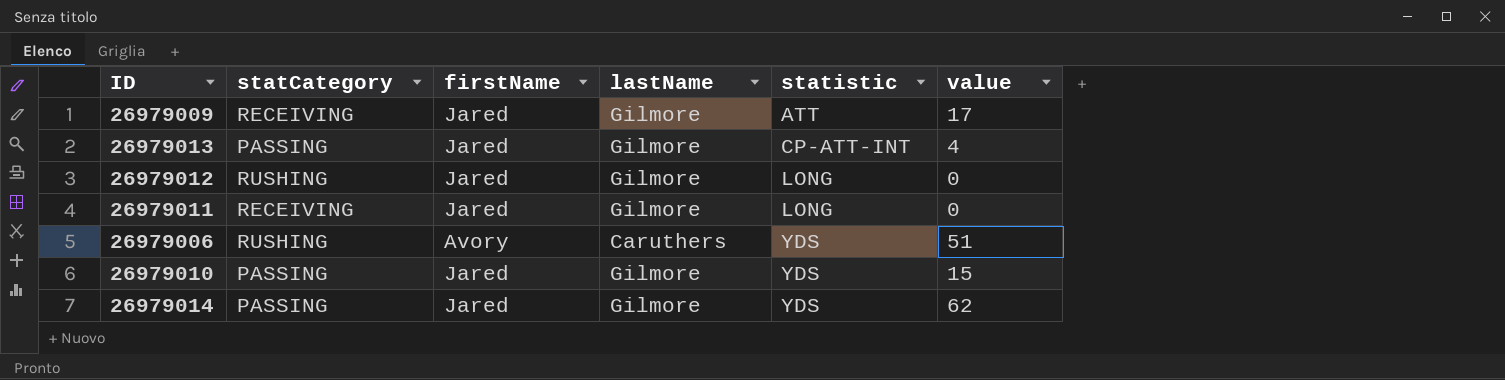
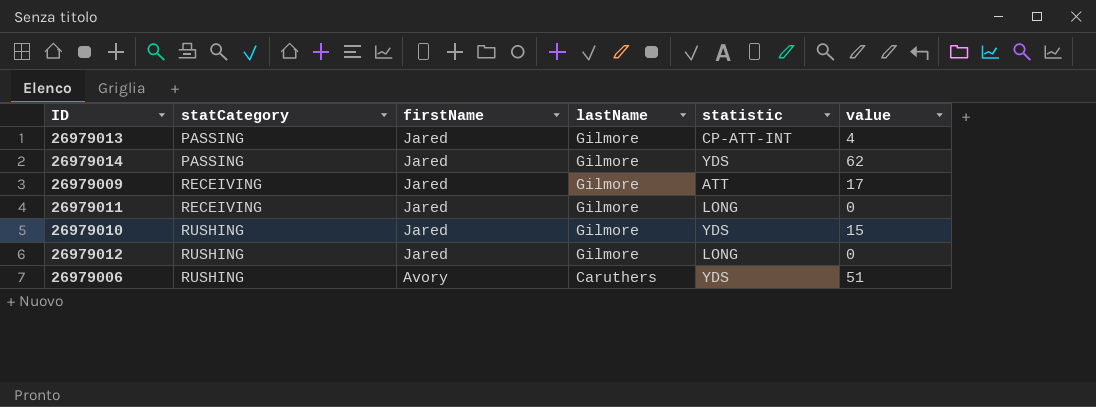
row order: statistic ascending -> statCategory ascending
26979010 | statCategory: PASSING -> RUSHING

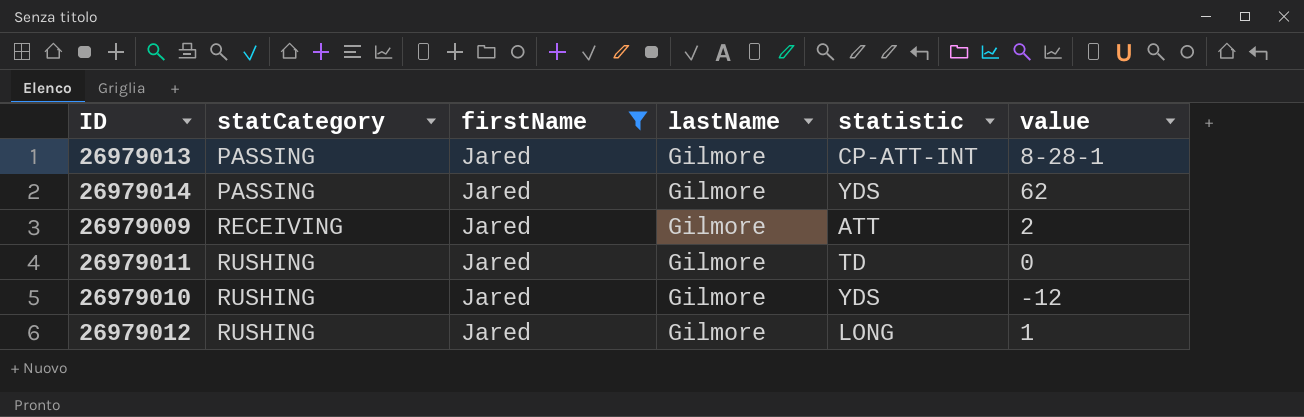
filter: none -> firstName = Jared
26979013 | value: 4 -> 8-28-1
26979009 | value: 17 -> 2
26979011 | statCategory: RECEIVING -> RUSHING
26979011 | statistic: LONG -> TD
26979010 | value: 15 -> -12
26979012 | value: 0 -> 1

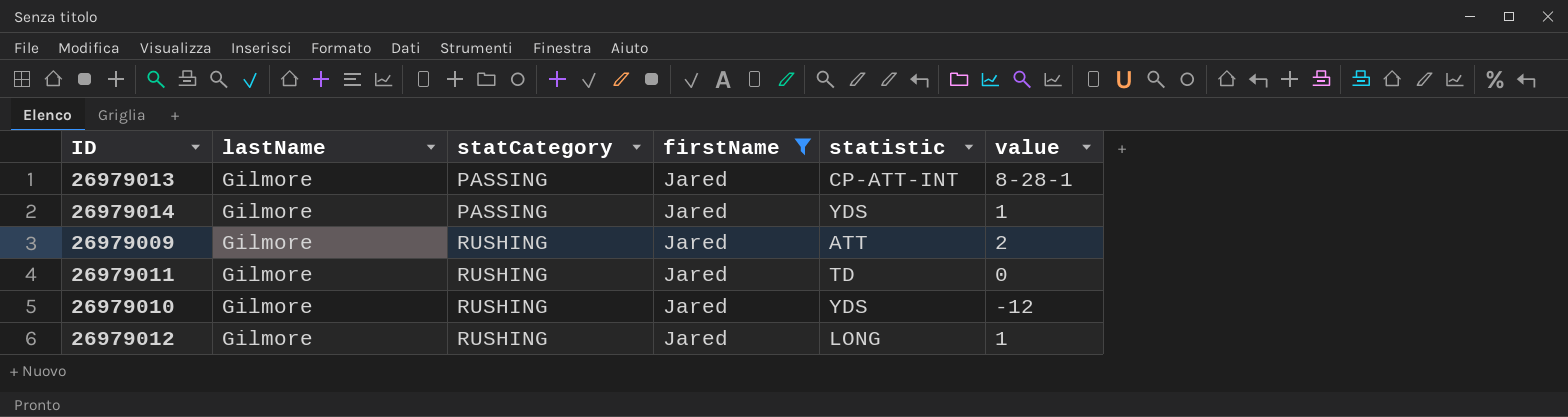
column lastName | position: 4 -> 2
26979014 | value: 62 -> 1
26979009 | statCategory: RECEIVING -> RUSHING

